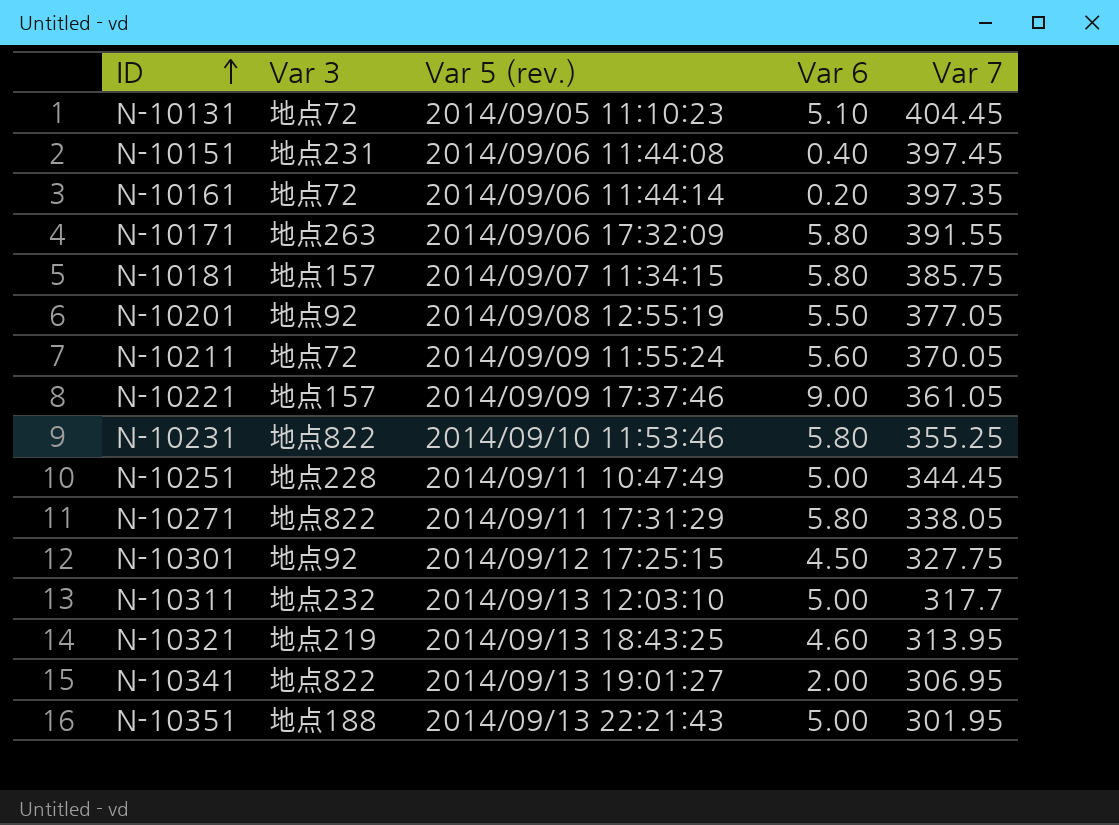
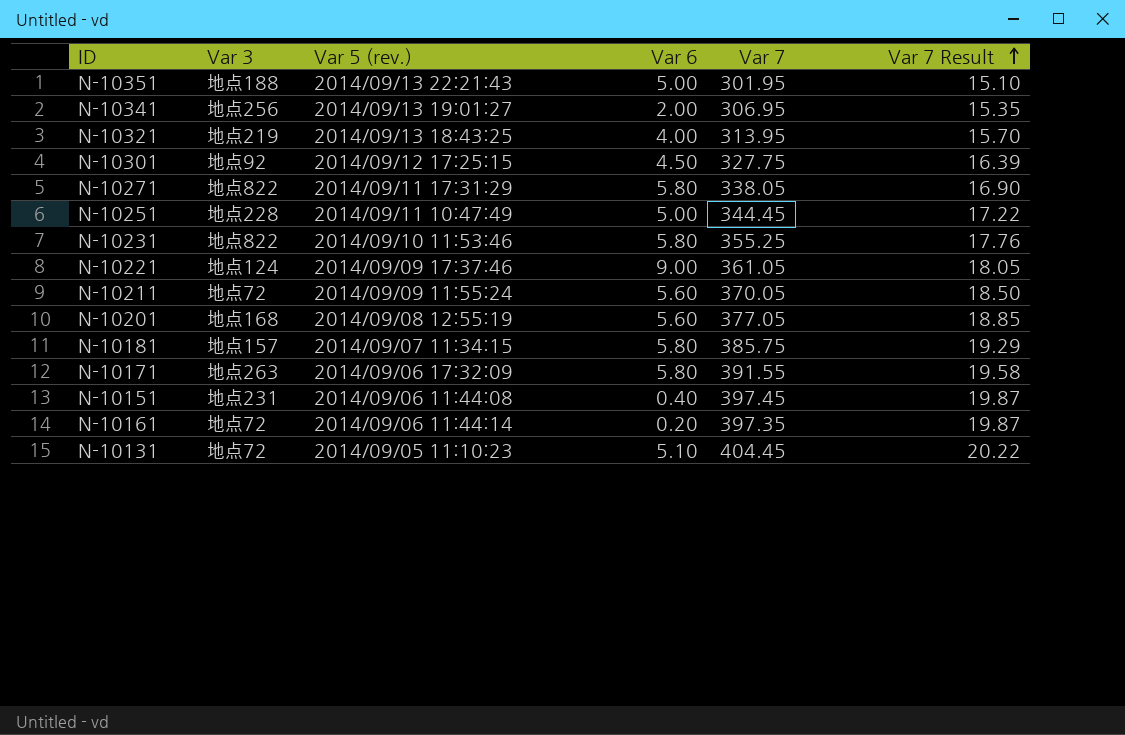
row order: ID ascending -> Var 7 Result ascending
column Var 7 Result | formula: none -> [Var 7] * 0.05
row N-10311: 地点232 | 2014/09/13 12:03:10 | 5.00 | 317.7 -> none
N-10341 | Var 3: 地点822 -> 地点256
N-10321 | Var 6: 4.60 -> 4.00
N-10221 | Var 3: 地点157 -> 地点124
N-10201 | Var 3: 地点92 -> 地点168
N-10201 | Var 6: 5.50 -> 5.60

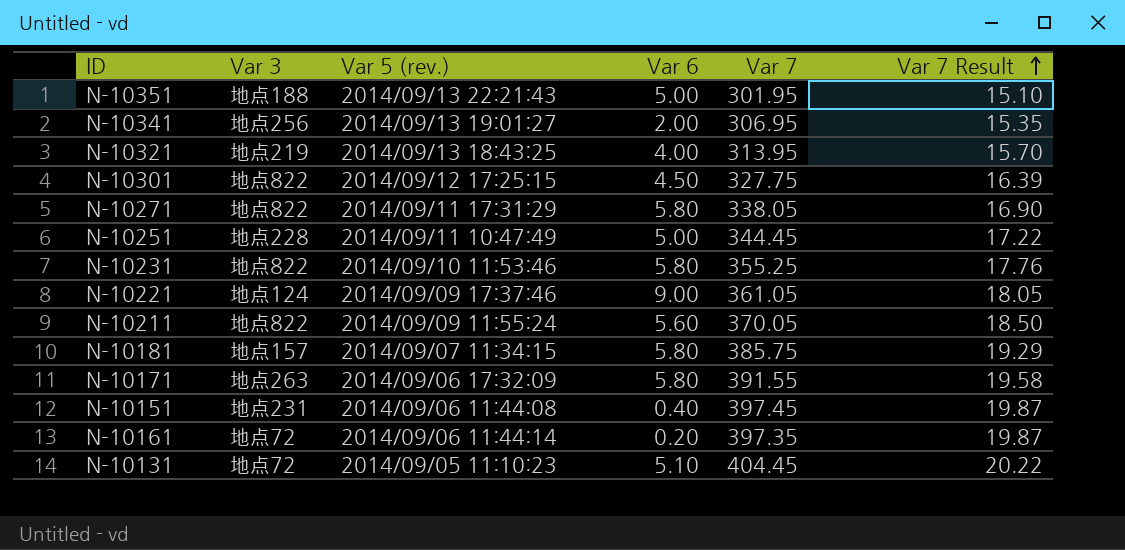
row N-10201: 地点168 | 2014/09/08 12:55:19 | 5.60 | 377.05 | 18.85 -> none
N-10301 | Var 3: 地点92 -> 地点822
N-10211 | Var 3: 地点72 -> 地点822

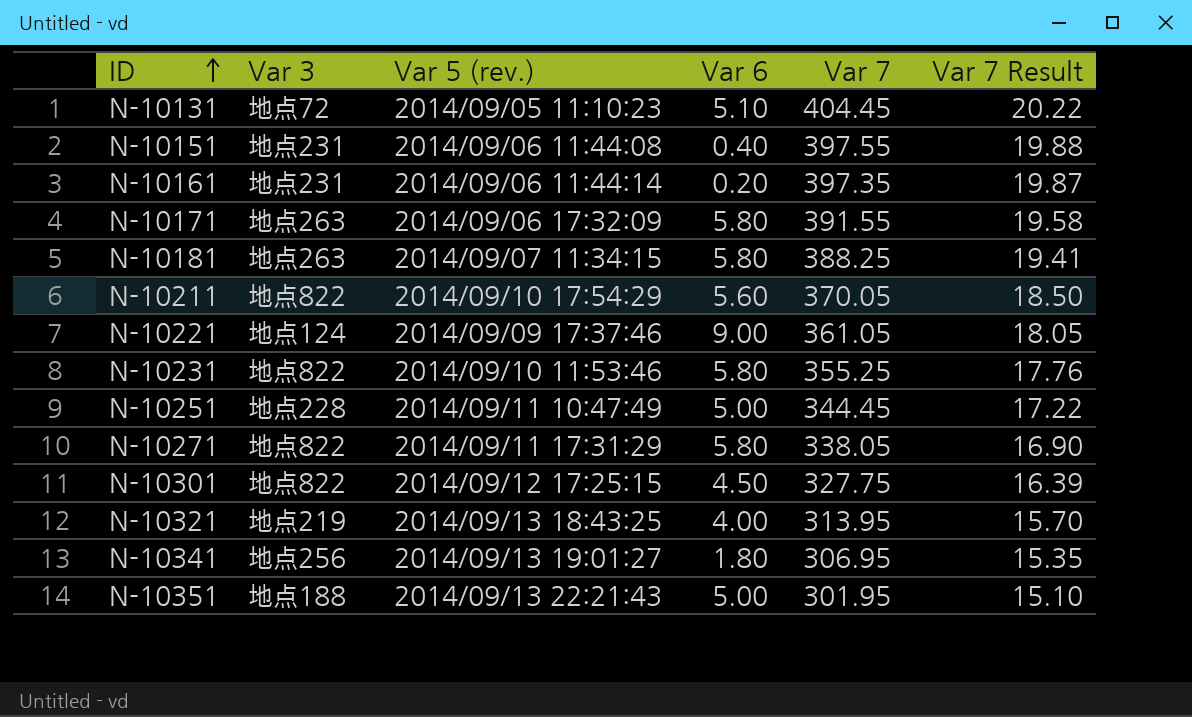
row order: Var 7 Result ascending -> ID ascending
N-10151 | Var 7: 397.45 -> 397.55
N-10151 | Var 7 Result: 19.87 -> 19.88
N-10161 | Var 3: 地点72 -> 地点231
N-10181 | Var 3: 地点157 -> 地点263
N-10181 | Var 7: 385.75 -> 388.25
N-10181 | Var 7 Result: 19.29 -> 19.41
N-10211 | Var 5 (rev.): 2014/09/09 11:55:24 -> 2014/09/10 17:54:29
N-10341 | Var 6: 2.00 -> 1.80

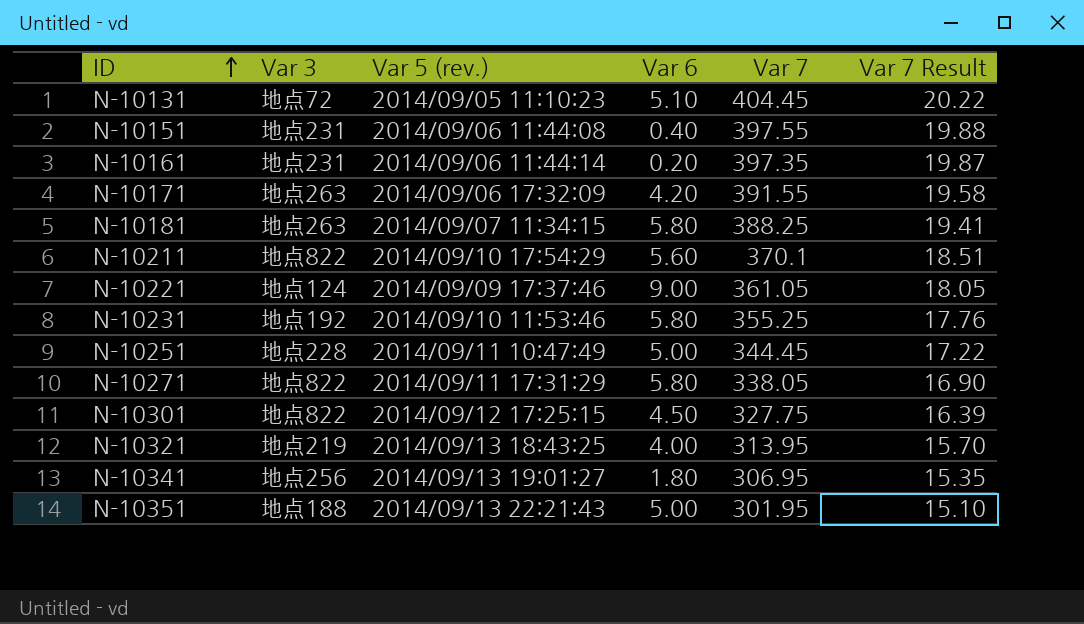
N-10171 | Var 6: 5.80 -> 4.20
N-10211 | Var 7: 370.05 -> 370.1
N-10211 | Var 7 Result: 18.50 -> 18.51
N-10231 | Var 3: 地点822 -> 地点192

